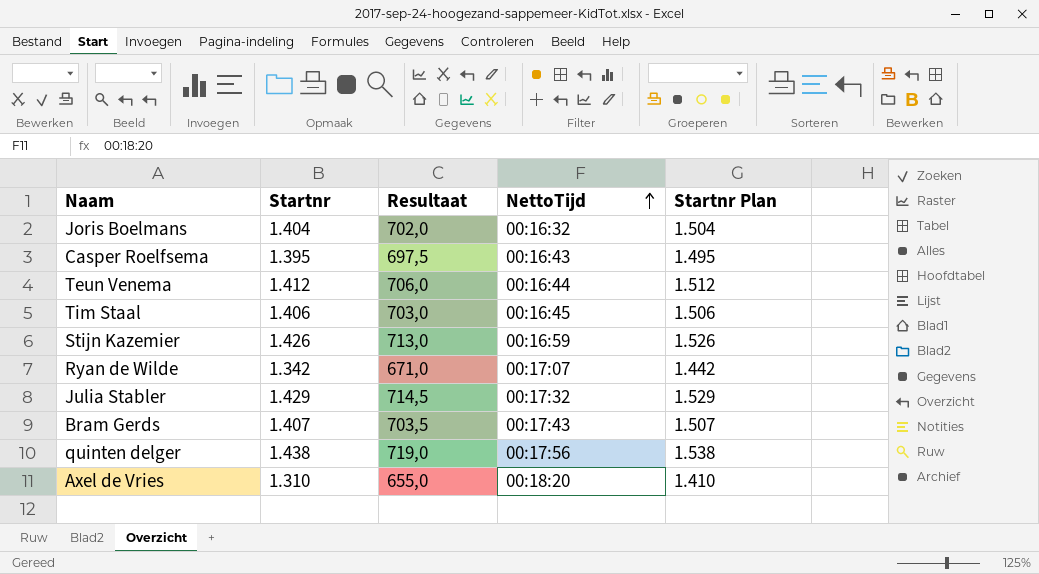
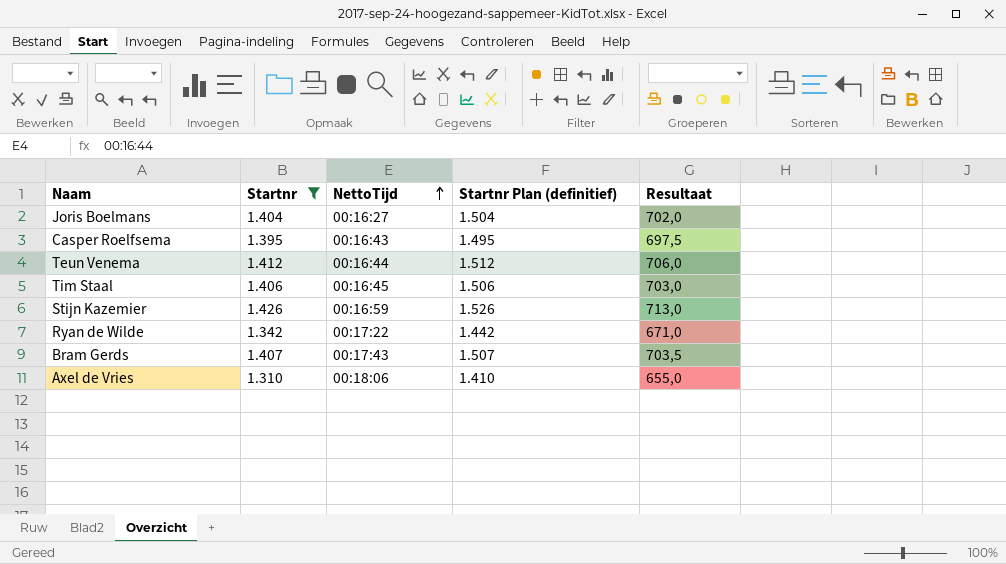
filter: none -> Startnr <= 1.426
column name: Startnr Plan -> Startnr Plan (definitief)
column Resultaat | position: 3 -> 5
Joris Boelmans | NettoTijd: 00:16:32 -> 00:16:27
Ryan de Wilde | NettoTijd: 00:17:07 -> 00:17:22
Axel de Vries | NettoTijd: 00:18:20 -> 00:18:06

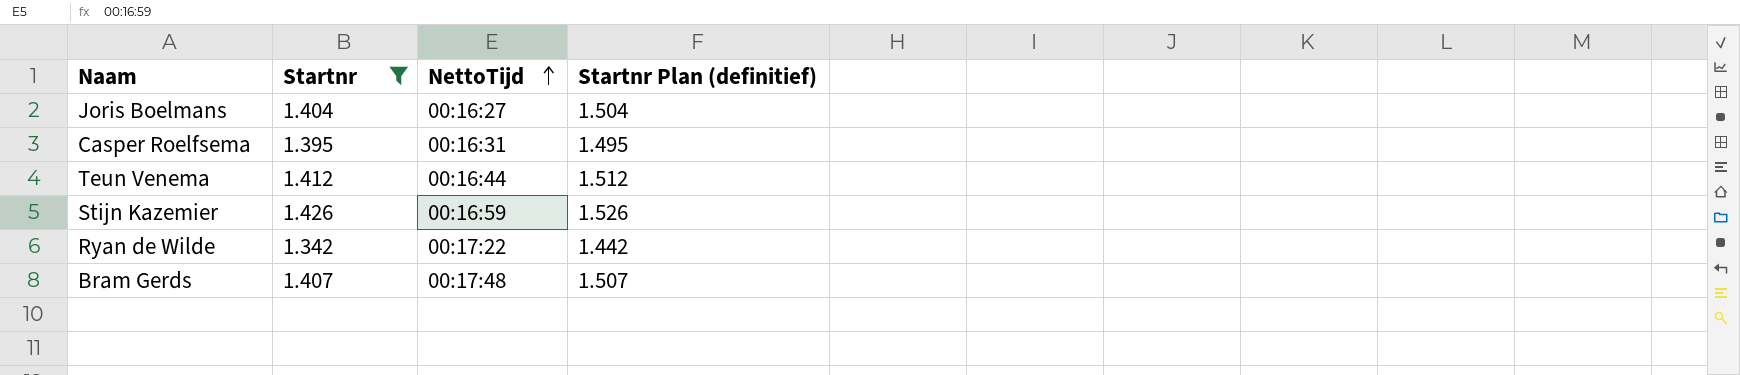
column Resultaat | formula: [Startnr] * 0,5 -> none
row Tim Staal: 1.406 | 00:16:45 | 1.506 | 703,0 -> none
row Axel de Vries: 1.310 | 00:18:06 | 1.410 | 655,0 -> none
Casper Roelfsema | NettoTijd: 00:16:43 -> 00:16:31
Bram Gerds | NettoTijd: 00:17:43 -> 00:17:48

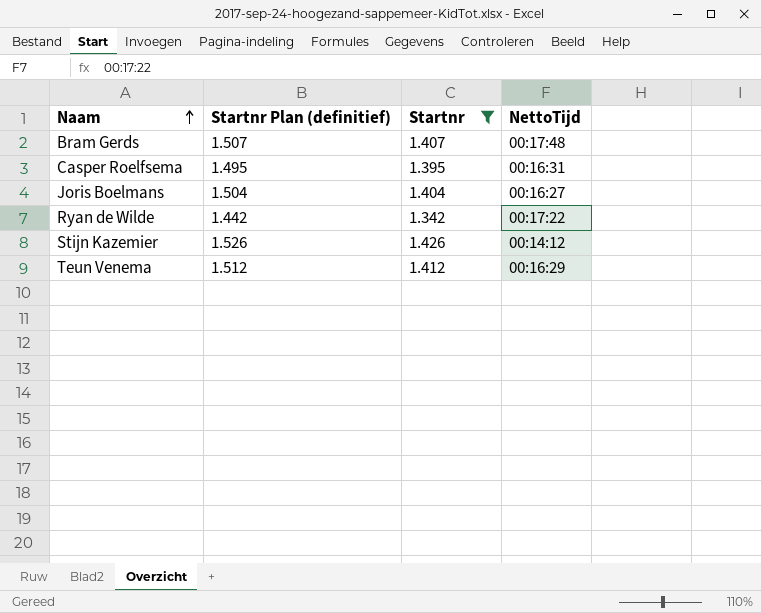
row order: NettoTijd ascending -> Naam ascending
column Startnr Plan (definitief) | position: 4 -> 2
Stijn Kazemier | NettoTijd: 00:16:59 -> 00:14:12
Teun Venema | NettoTijd: 00:16:44 -> 00:16:29

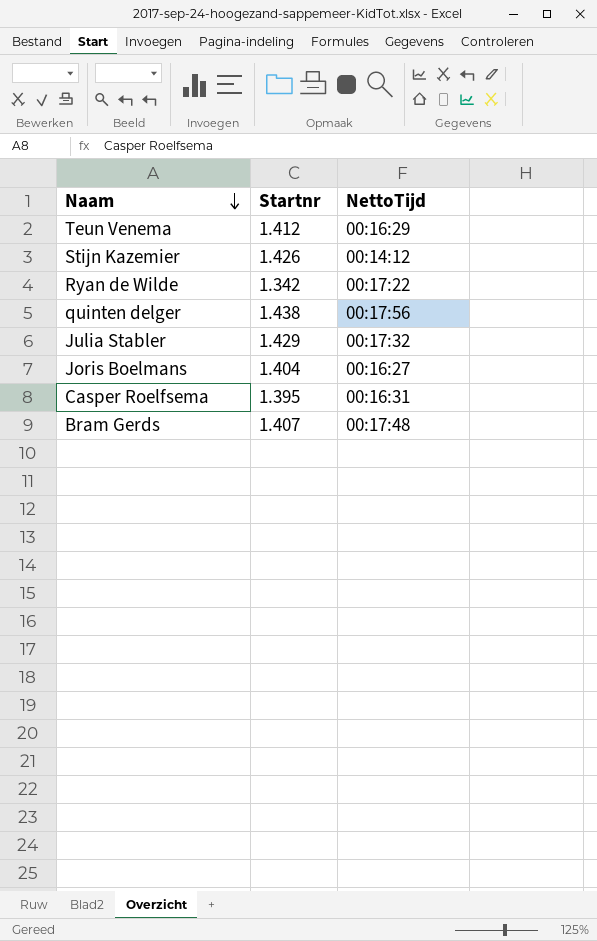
filter: Startnr <= 1.426 -> none
row order: Naam ascending -> Naam descending
column Startnr Plan (definitief) | formula: [Startnr] + 100 -> none

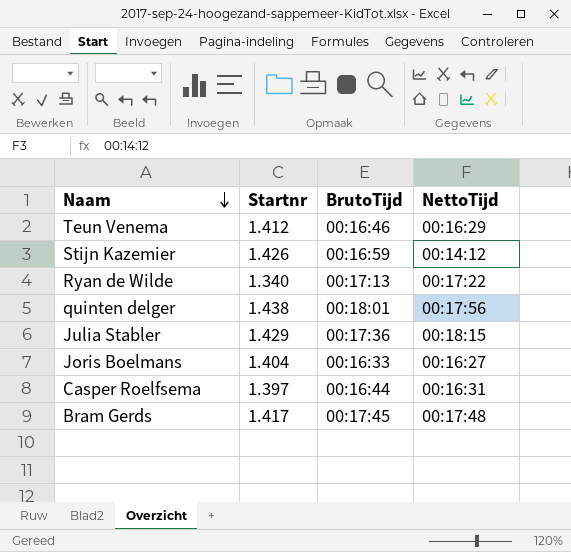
column BrutoTijd | position: none -> 3
Ryan de Wilde | Startnr: 1.342 -> 1.340
Julia Stabler | NettoTijd: 00:17:32 -> 00:18:15
Casper Roelfsema | Startnr: 1.395 -> 1.397
Bram Gerds | Startnr: 1.407 -> 1.417

